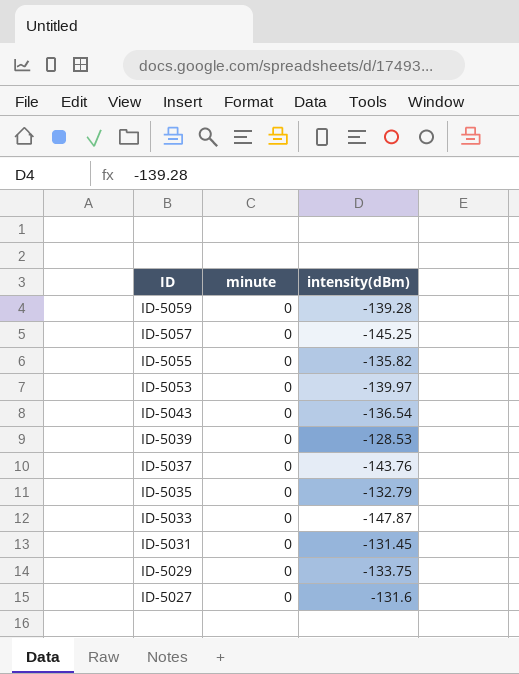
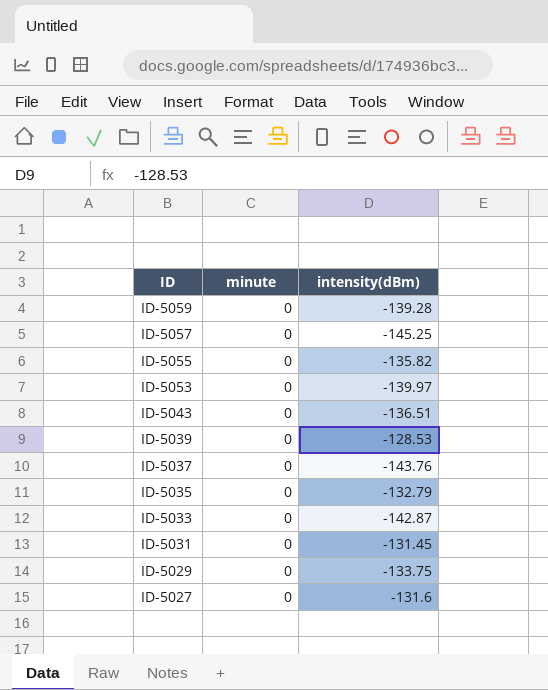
ID-5043 | intensity(dBm): -136.54 -> -136.51
ID-5033 | intensity(dBm): -147.87 -> -142.87

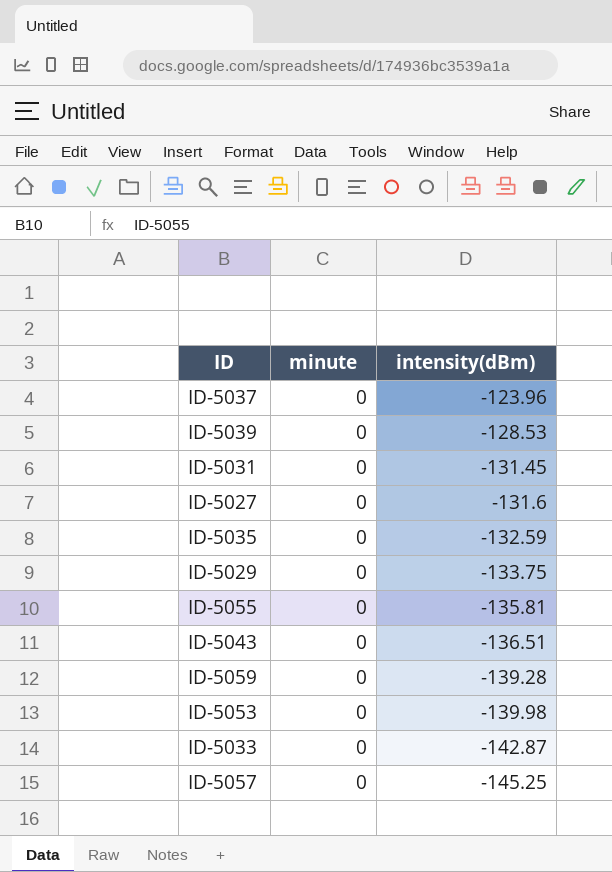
row order: ID descending -> intensity(dBm) descending
ID-5037 | intensity(dBm): -143.76 -> -123.96
ID-5035 | intensity(dBm): -132.79 -> -132.59
ID-5055 | intensity(dBm): -135.82 -> -135.81
ID-5053 | intensity(dBm): -139.97 -> -139.98

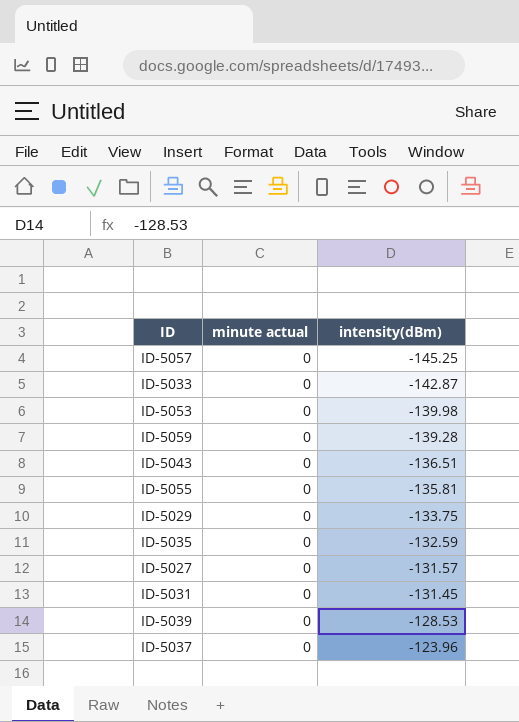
row order: intensity(dBm) descending -> intensity(dBm) ascending
column name: minute -> minute actual
ID-5027 | intensity(dBm): -131.6 -> -131.57

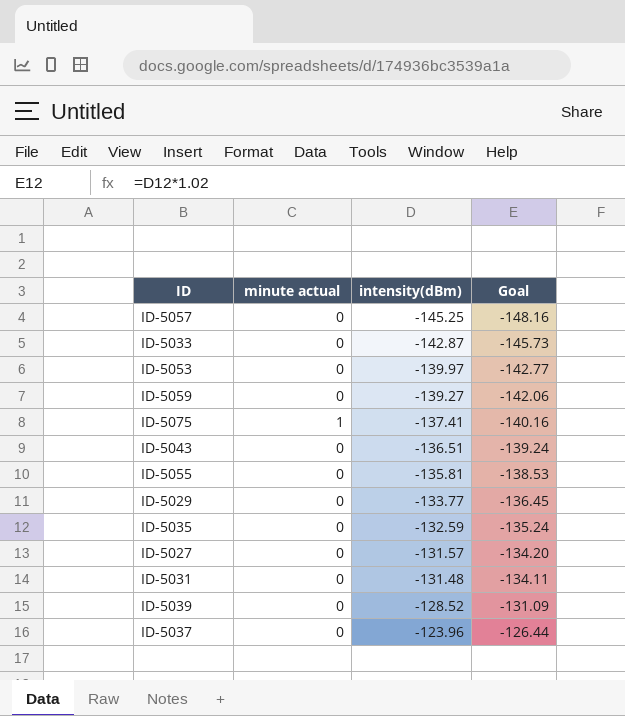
column Goal | formula: none -> [intensity(dBm)] * 1.02
ID-5053 | intensity(dBm): -139.98 -> -139.97
ID-5059 | intensity(dBm): -139.28 -> -139.27
row ID-5075: none -> 1 | -137.41 | -140.16
ID-5029 | intensity(dBm): -133.75 -> -133.77
ID-5031 | intensity(dBm): -131.45 -> -131.48
ID-5039 | intensity(dBm): -128.53 -> -128.52

